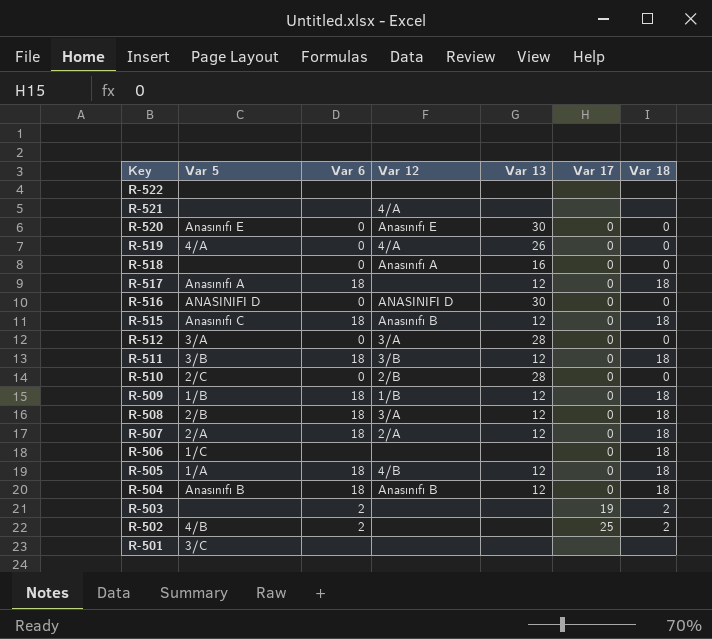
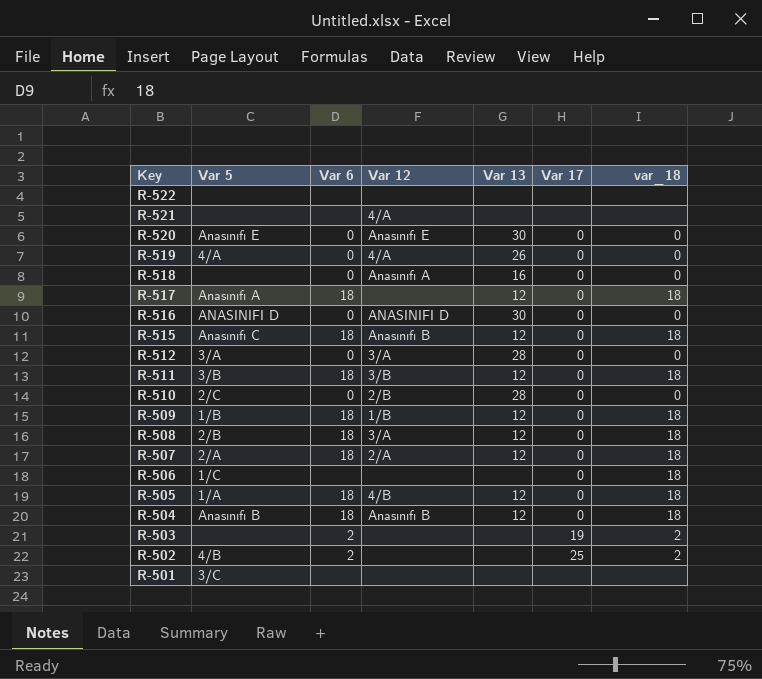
column name: Var 18 -> var_18

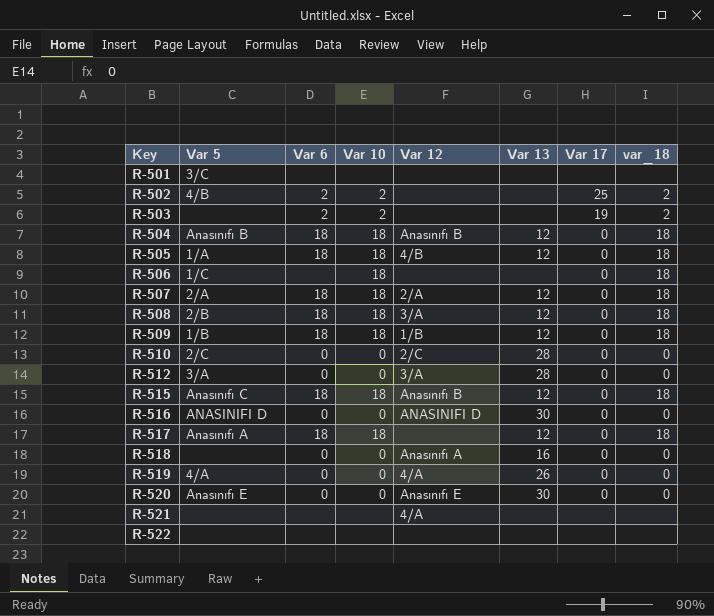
row order: Key descending -> Key ascending
column Var 10 | position: none -> 4
row R-511: 3/B | 18 | 3/B | 12 | 0 | 18 -> none
R-510 | Var 12: 2/B -> 2/C

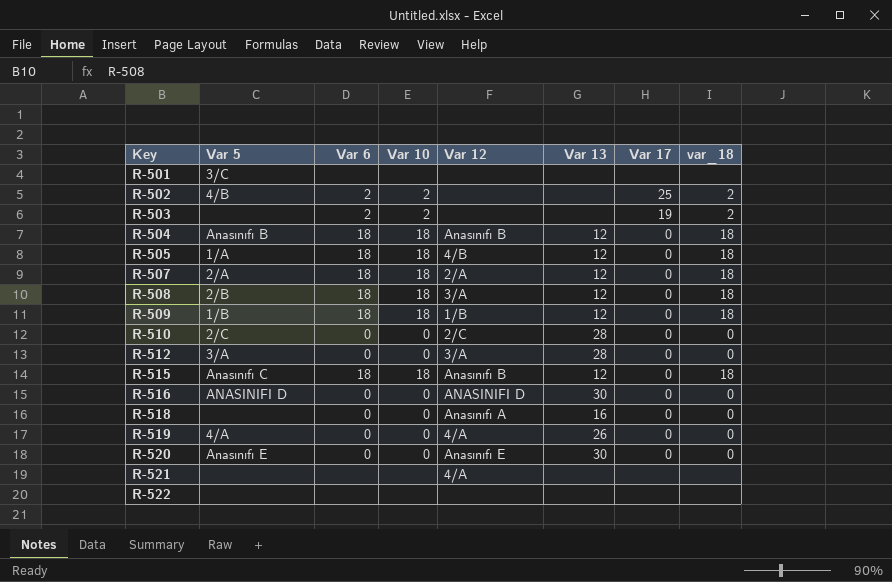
row R-506: 1/C | none | 18 | none | none | 0 | 18 -> none
row R-517: Anasınıfı A | 18 | 18 | none | 12 | 0 | 18 -> none

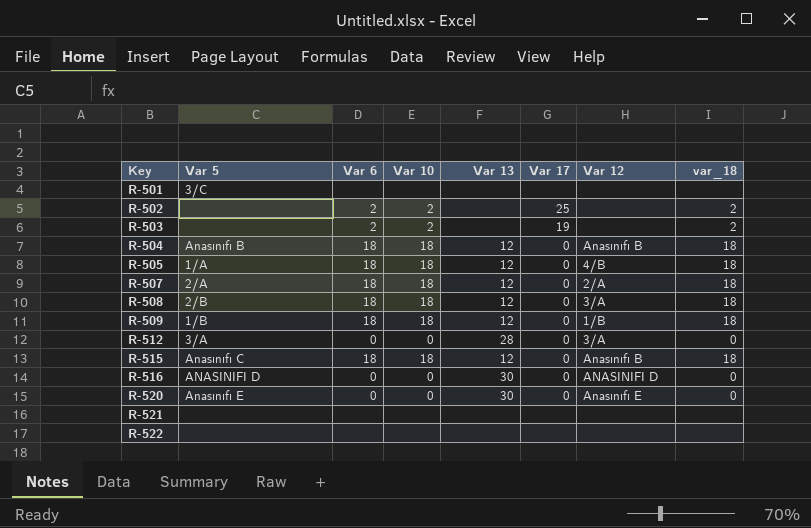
column Var 12 | position: 5 -> 7
row R-510: 2/C | 0 | 0 | 2/C | 28 | 0 | 0 -> none
row R-518: none | 0 | 0 | Anasınıfı A | 16 | 0 | 0 -> none
row R-519: 4/A | 0 | 0 | 4/A | 26 | 0 | 0 -> none
R-502 | Var 5: 4/B -> none
R-521 | Var 12: 4/A -> none

